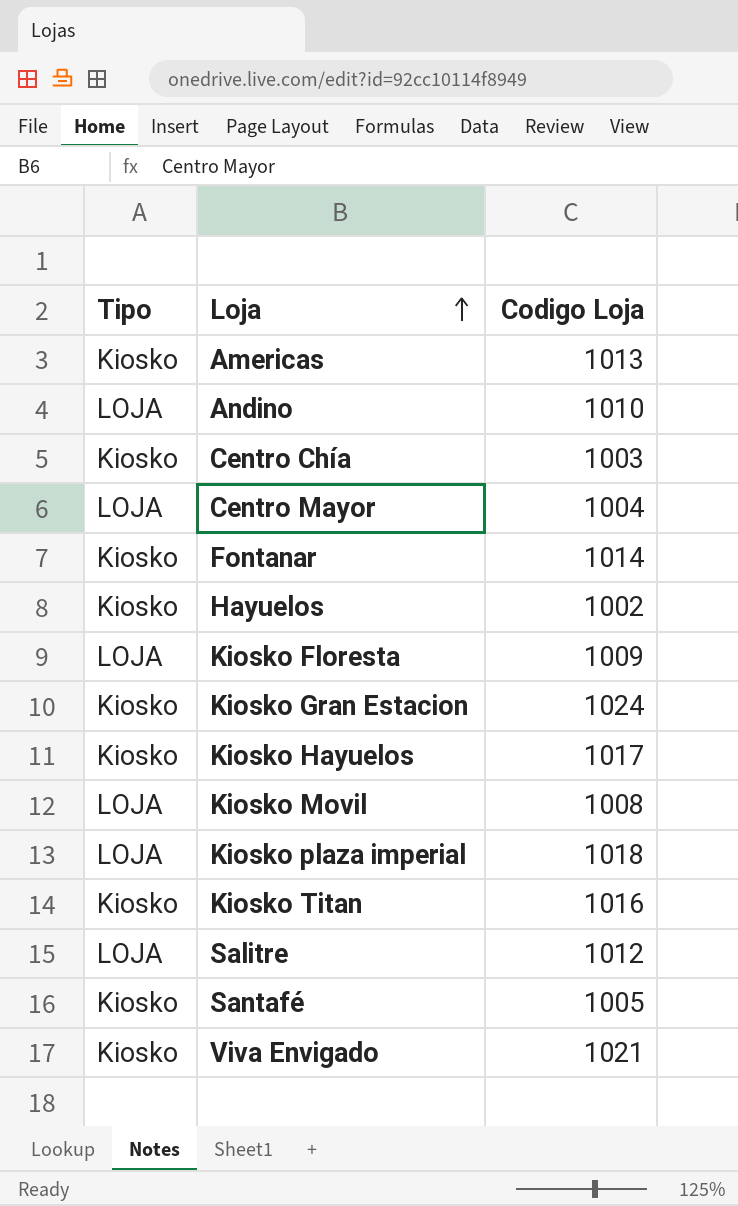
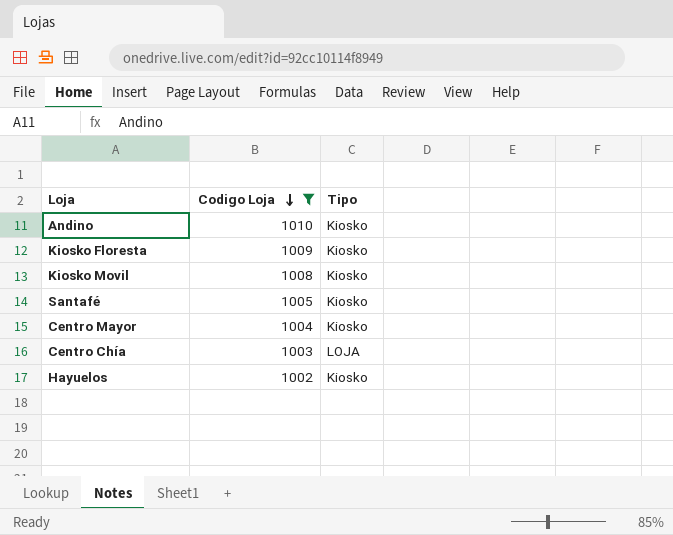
filter: none -> Codigo Loja <= 1010
row order: Loja ascending -> Codigo Loja descending
column Tipo | position: 1 -> 3
Andino | Tipo: LOJA -> Kiosko
Kiosko Floresta | Tipo: LOJA -> Kiosko
Kiosko Movil | Tipo: LOJA -> Kiosko
Centro Mayor | Tipo: LOJA -> Kiosko
Centro Chía | Tipo: Kiosko -> LOJA

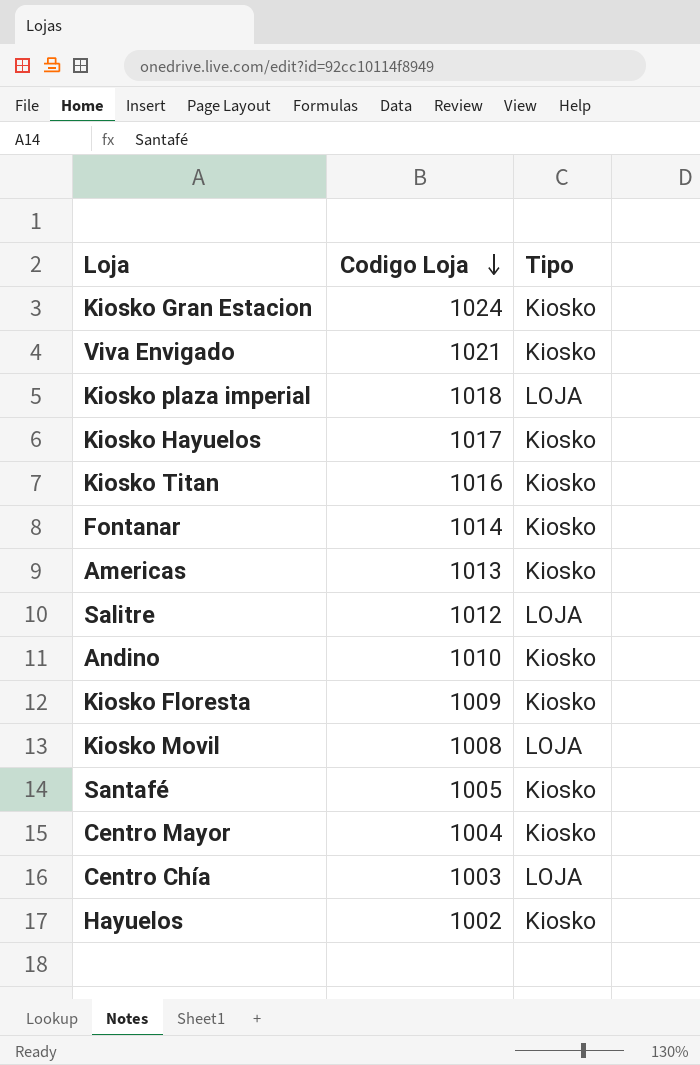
filter: Codigo Loja <= 1010 -> none
Kiosko Movil | Tipo: Kiosko -> LOJA

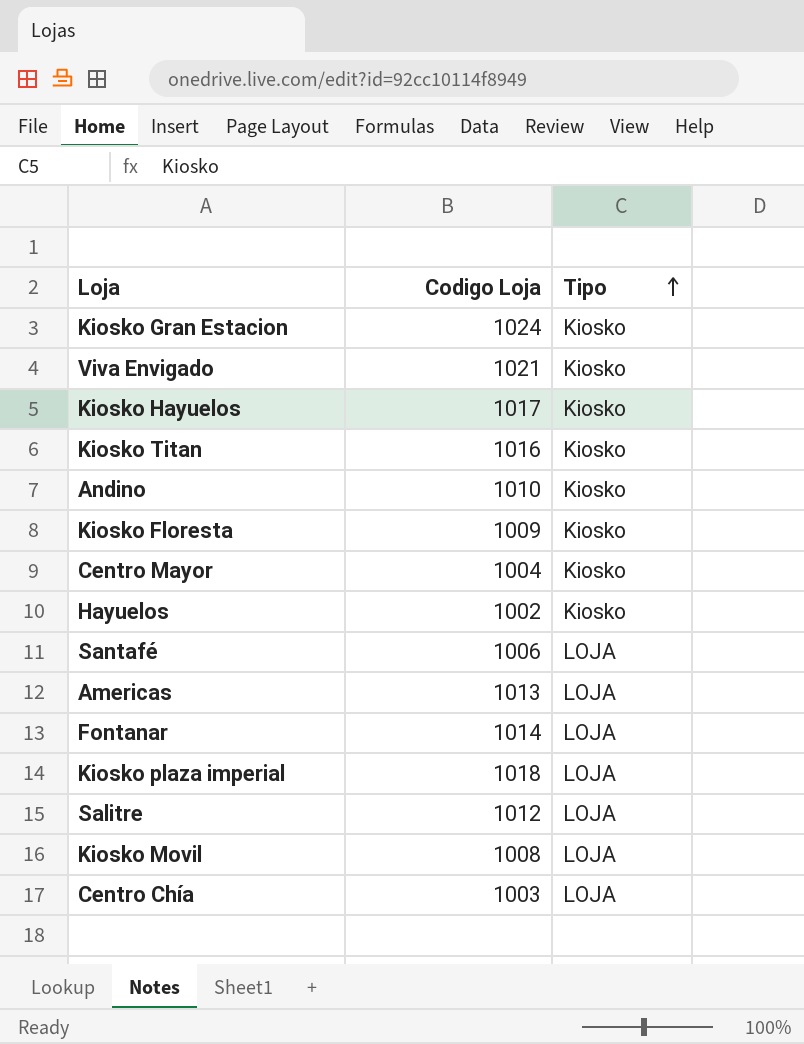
row order: Codigo Loja descending -> Tipo ascending
Santafé | Codigo Loja: 1005 -> 1006
Santafé | Tipo: Kiosko -> LOJA
Americas | Tipo: Kiosko -> LOJA
Fontanar | Tipo: Kiosko -> LOJA

